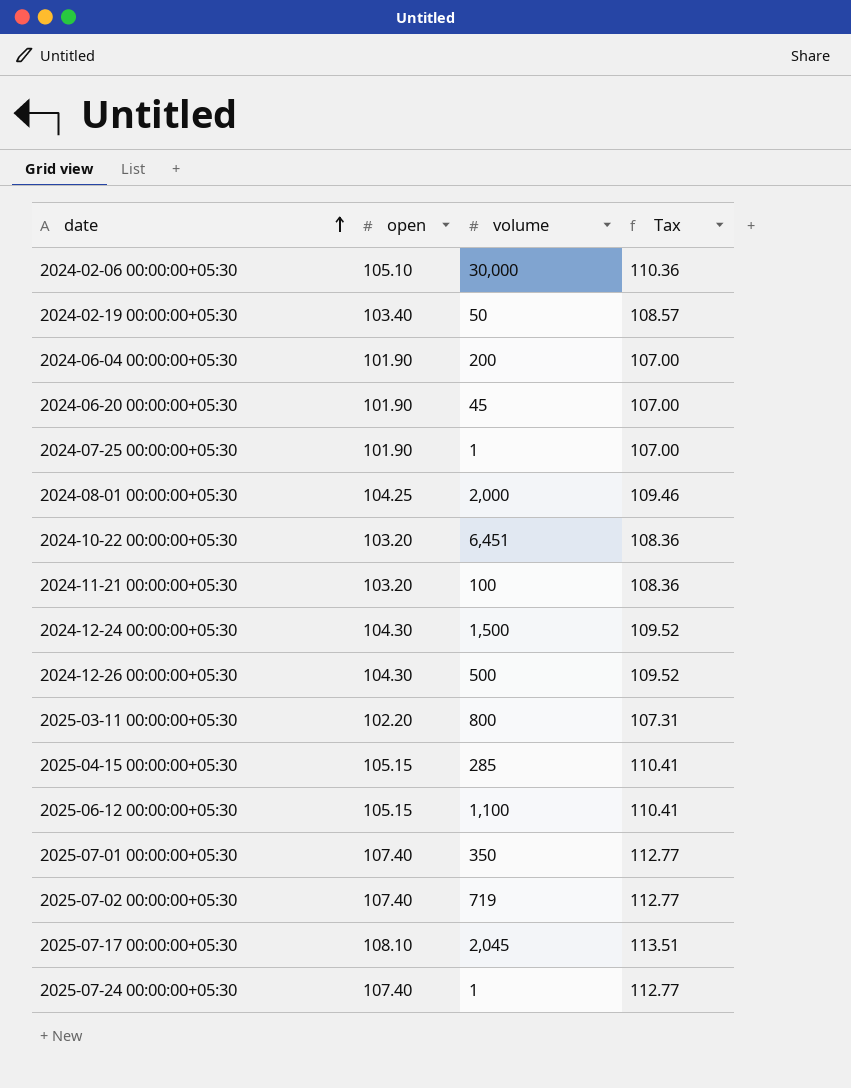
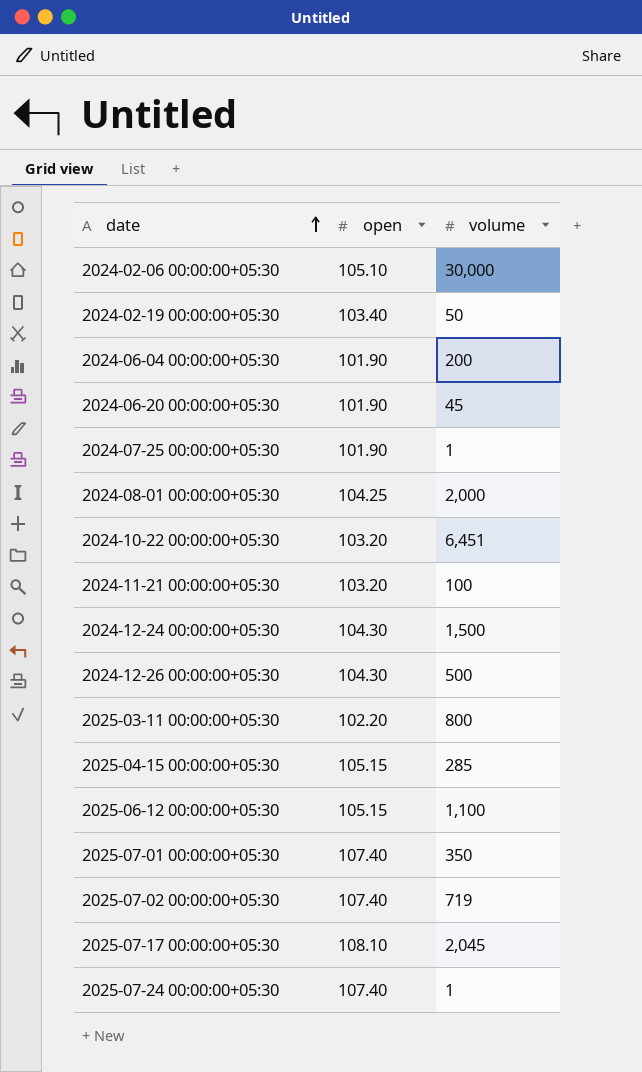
column Tax | formula: [open] * 1.05 -> none

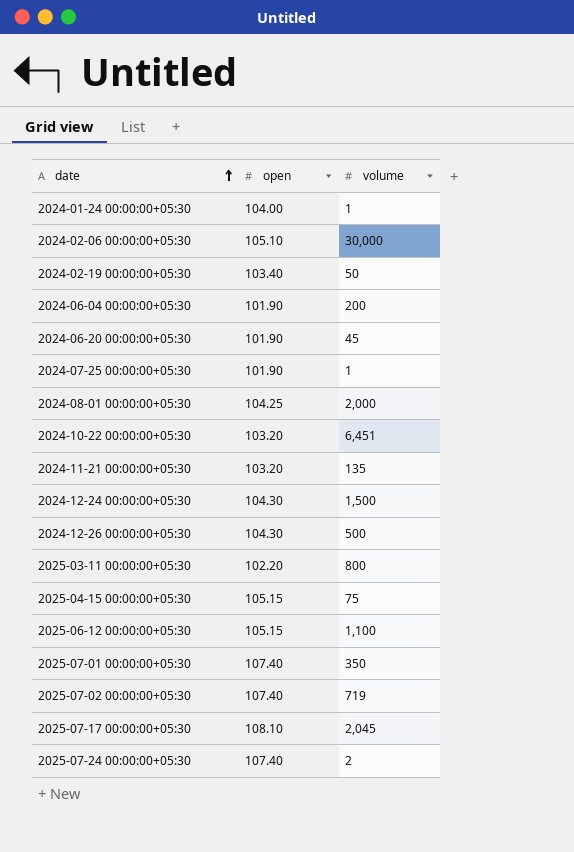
row 2024-01-24 00:00:00+05:30: none -> 104.00 | 1
2024-11-21 00:00:00+05:30 | volume: 100 -> 135
2025-04-15 00:00:00+05:30 | volume: 285 -> 75
2025-07-24 00:00:00+05:30 | volume: 1 -> 2

